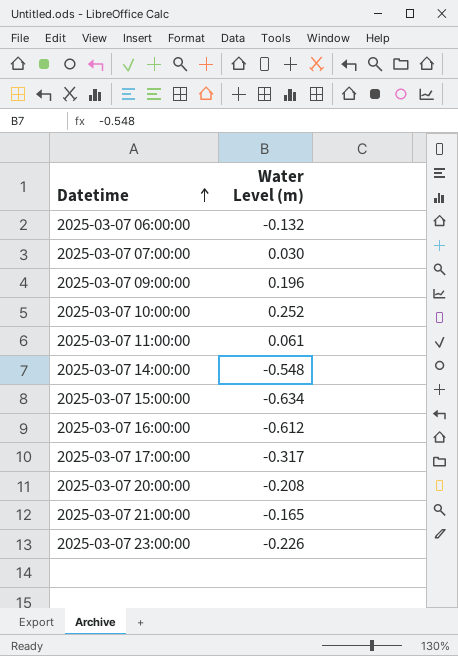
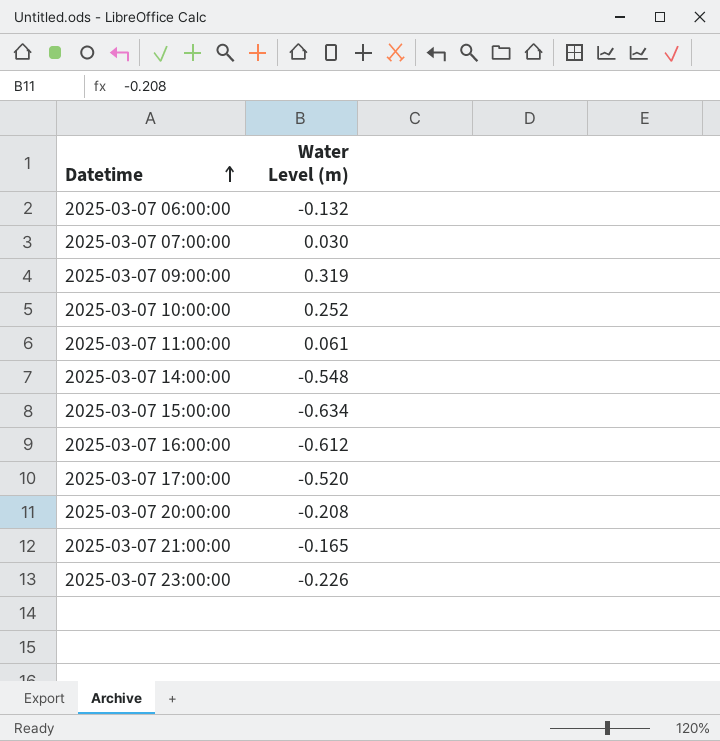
2025-03-07 09:00:00 | Water Level (m): 0.196 -> 0.319
2025-03-07 17:00:00 | Water Level (m): -0.317 -> -0.520

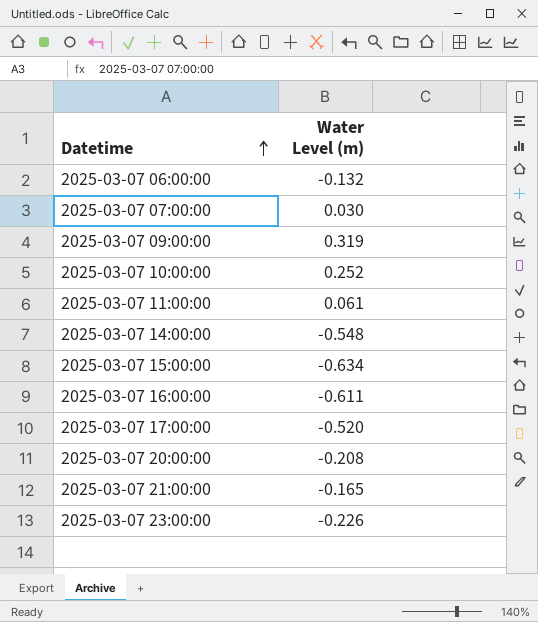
2025-03-07 16:00:00 | Water Level (m): -0.612 -> -0.611

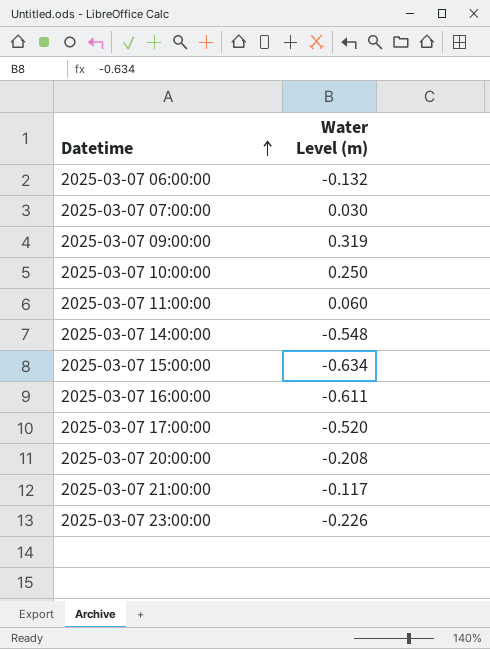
2025-03-07 10:00:00 | Water Level (m): 0.252 -> 0.250
2025-03-07 11:00:00 | Water Level (m): 0.061 -> 0.060
2025-03-07 21:00:00 | Water Level (m): -0.165 -> -0.117

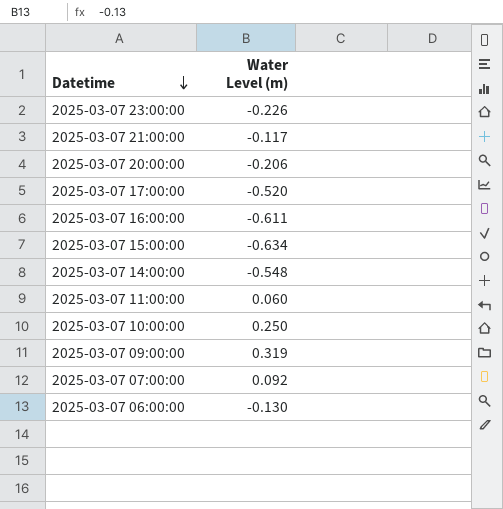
row order: Datetime ascending -> Datetime descending
2025-03-07 20:00:00 | Water Level (m): -0.208 -> -0.206
2025-03-07 07:00:00 | Water Level (m): 0.030 -> 0.092
2025-03-07 06:00:00 | Water Level (m): -0.132 -> -0.130

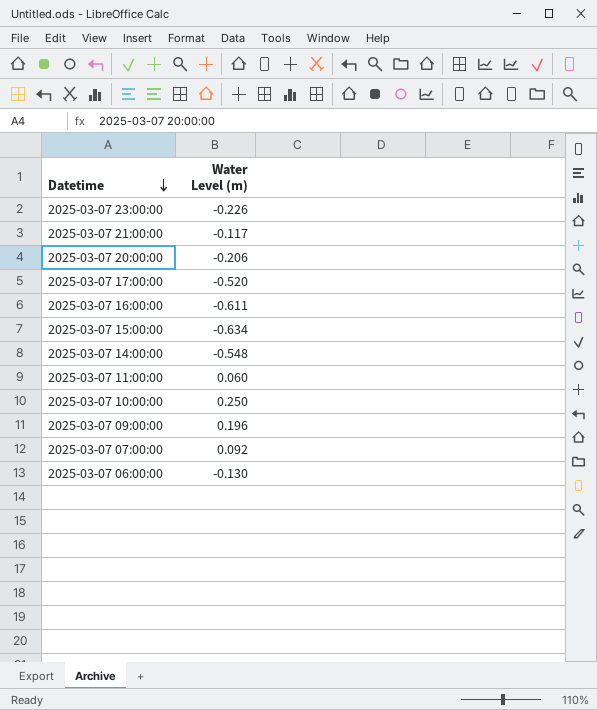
2025-03-07 09:00:00 | Water Level (m): 0.319 -> 0.196

